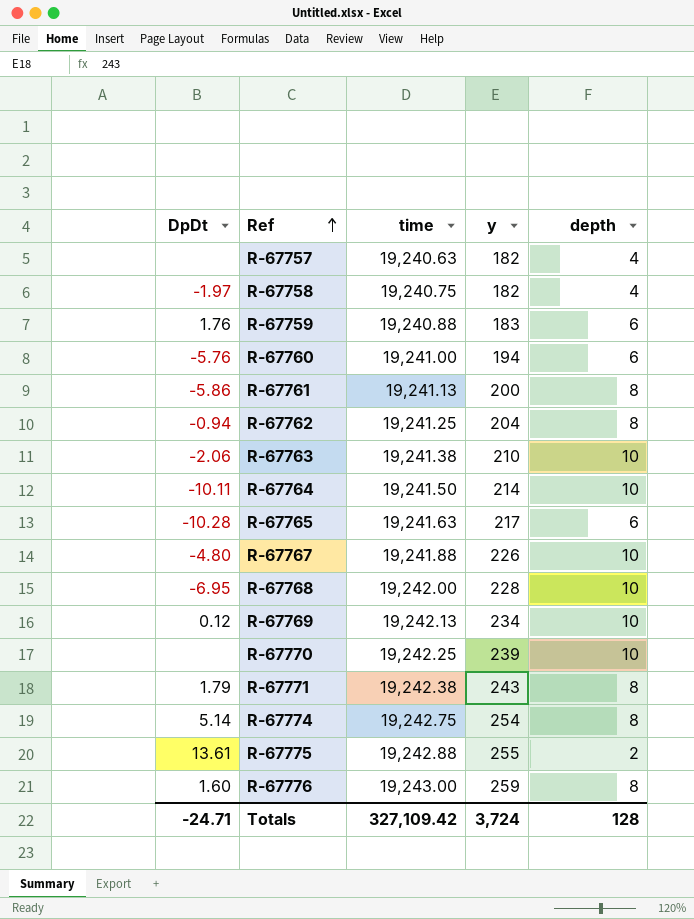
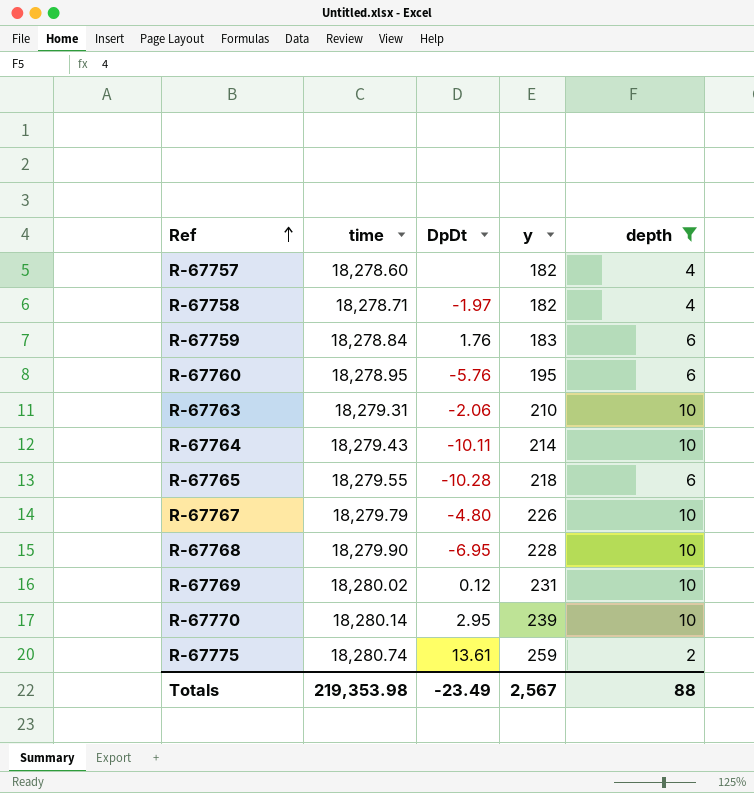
filter: none -> depth != 8
column DpDt | position: 1 -> 3
R-67757 | time: 19,240.63 -> 18,278.60
R-67758 | time: 19,240.75 -> 18,278.71
R-67759 | time: 19,240.88 -> 18,278.84
R-67760 | time: 19,241.00 -> 18,278.95
R-67760 | y: 194 -> 195
R-67763 | time: 19,241.38 -> 18,279.31
R-67764 | time: 19,241.50 -> 18,279.43
R-67765 | time: 19,241.63 -> 18,279.55
R-67765 | y: 217 -> 218
R-67767 | time: 19,241.88 -> 18,279.79
R-67768 | time: 19,242.00 -> 18,279.90
R-67769 | time: 19,242.13 -> 18,280.02
R-67769 | y: 234 -> 231
R-67770 | time: 19,242.25 -> 18,280.14
R-67770 | DpDt: none -> 2.95
R-67775 | time: 19,242.88 -> 18,280.74
R-67775 | y: 255 -> 259
Totals | time: 327,109.42 -> 219,353.98
Totals | DpDt: -24.71 -> -23.49
Totals | y: 3,724 -> 2,567
Totals | depth: 128 -> 88

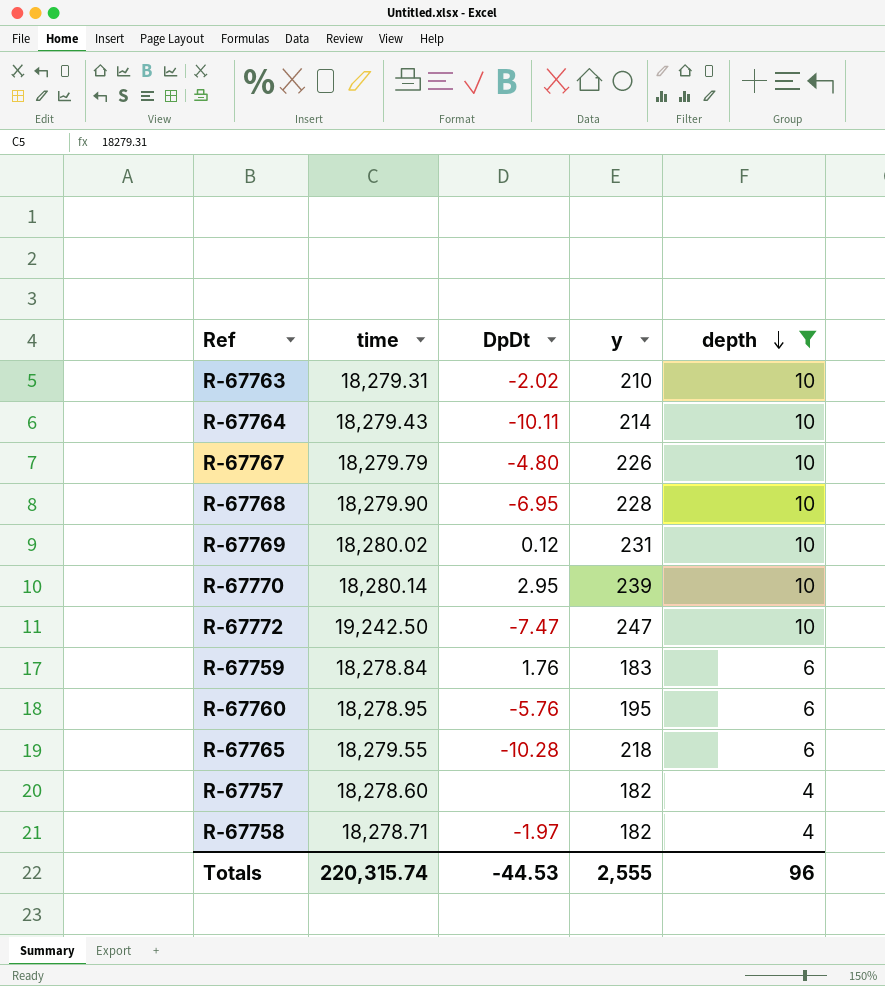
row order: Ref ascending -> depth descending
row R-67775: 18,280.74 | 13.61 | 259 | 2 -> none
R-67763 | DpDt: -2.06 -> -2.02
row R-67772: none -> 19,242.50 | -7.47 | 247 | 10
Totals | time: 219,353.98 -> 220,315.74
Totals | DpDt: -23.49 -> -44.53
Totals | y: 2,567 -> 2,555
Totals | depth: 88 -> 96

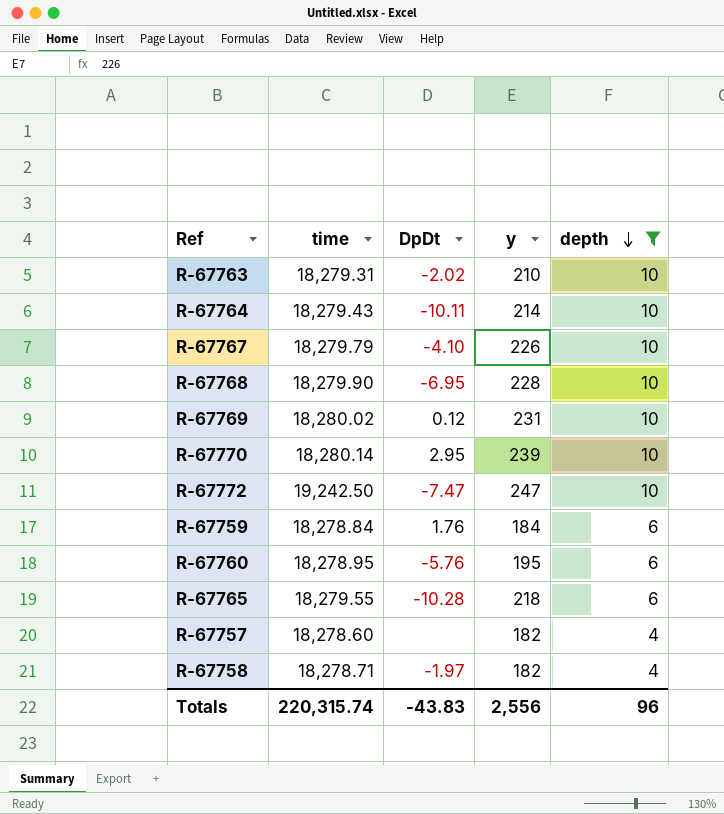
R-67767 | DpDt: -4.80 -> -4.10
R-67759 | y: 183 -> 184
Totals | DpDt: -44.53 -> -43.83
Totals | y: 2,555 -> 2,556

